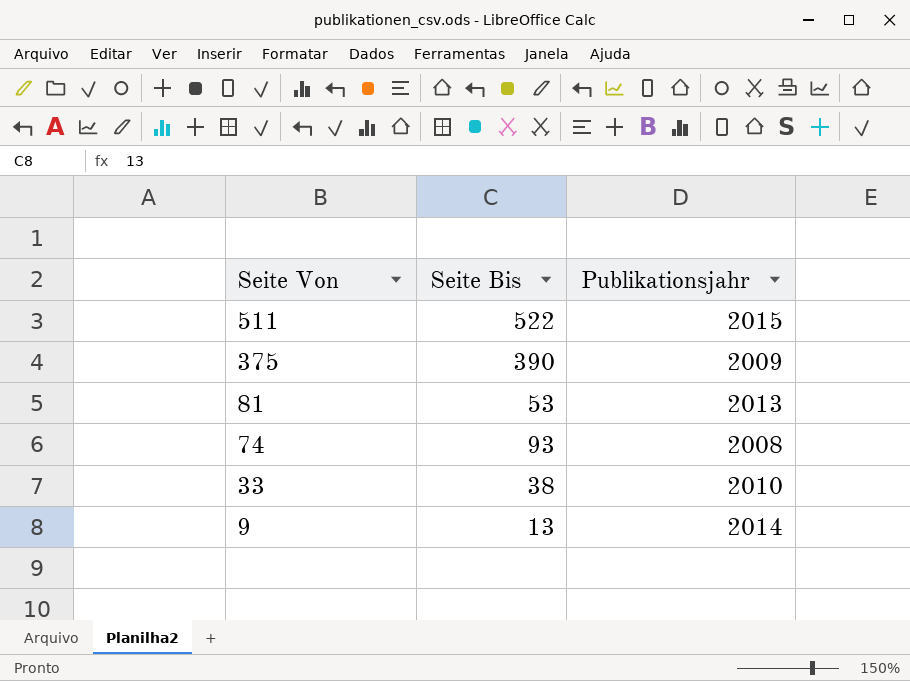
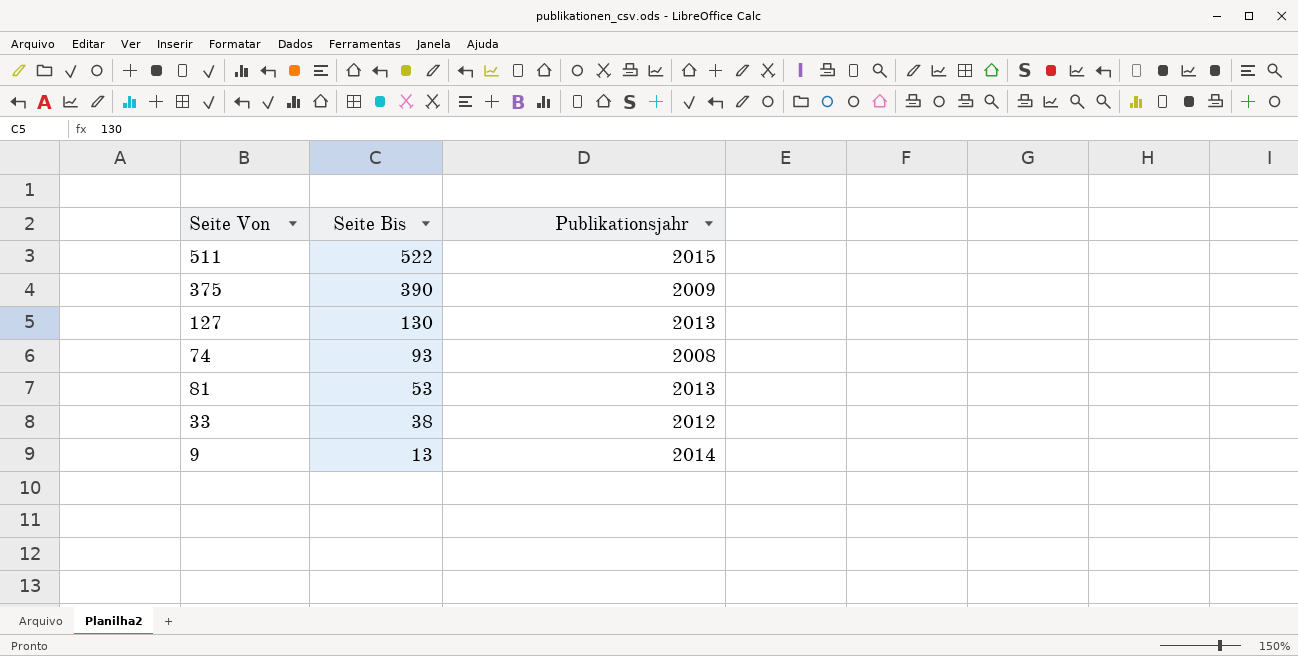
row order: Seite Von descending -> Seite Bis descending
row 127: none -> 130 | 2013
33 | Publikationsjahr: 2010 -> 2012

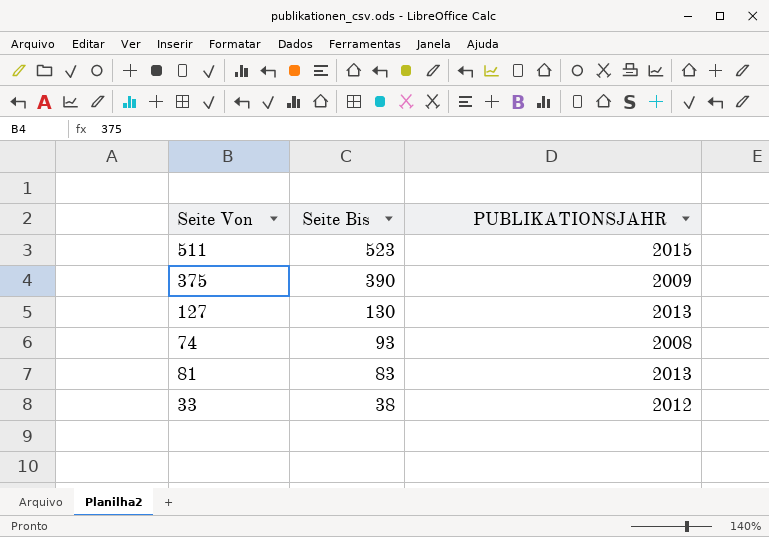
column name: Publikationsjahr -> PUBLIKATIONSJAHR
row 9: 13 | 2014 -> none
511 | Seite Bis: 522 -> 523
81 | Seite Bis: 53 -> 83

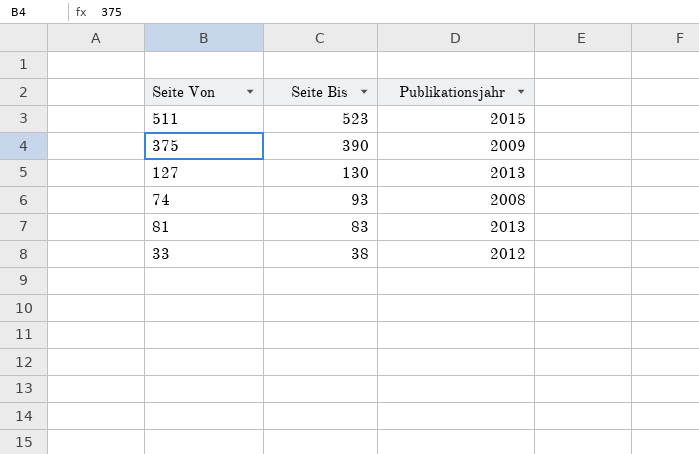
column name: PUBLIKATIONSJAHR -> Publikationsjahr

